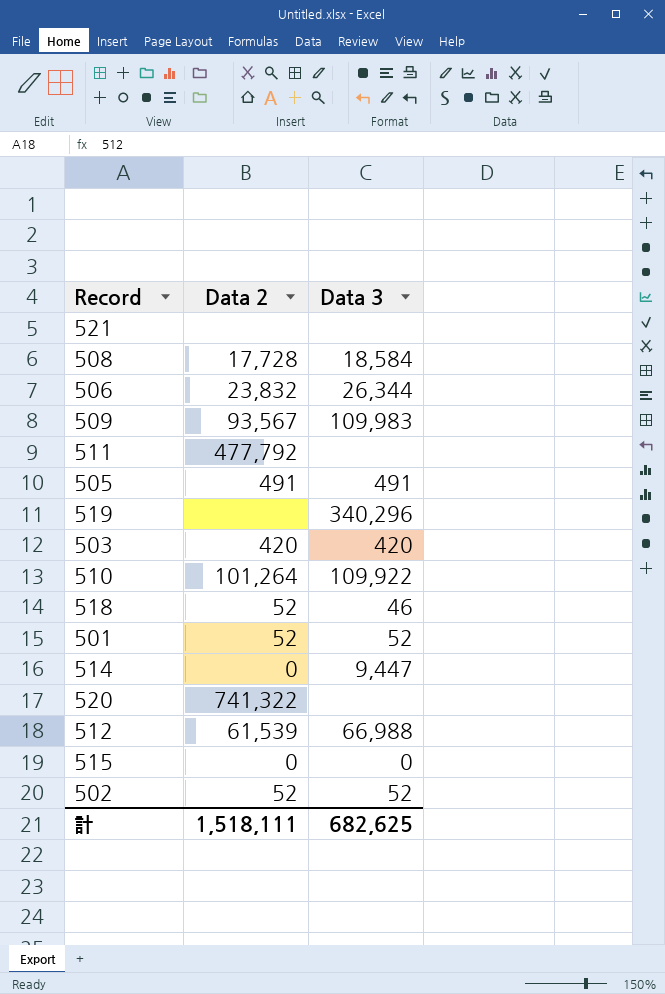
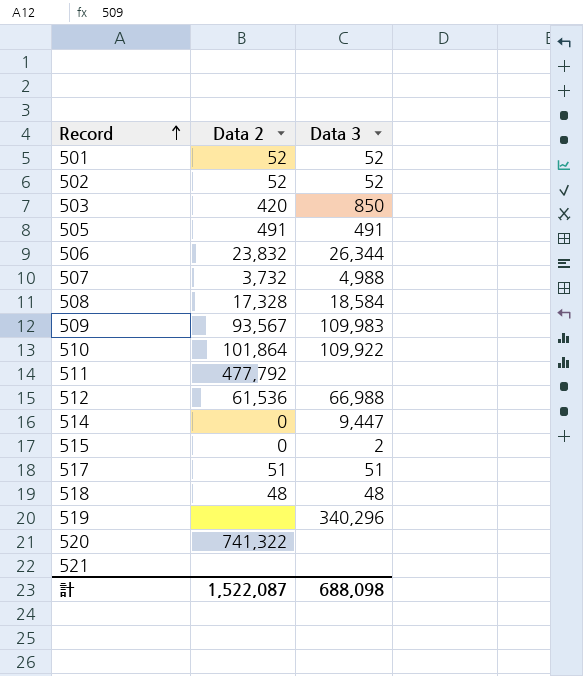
row order: none -> Record ascending
503 | Data 3: 420 -> 850
row 507: none -> 3,732 | 4,988
508 | Data 2: 17,728 -> 17,328
510 | Data 2: 101,264 -> 101,864
512 | Data 2: 61,539 -> 61,536
515 | Data 3: 0 -> 2
row 517: none -> 51 | 51
518 | Data 2: 52 -> 48
518 | Data 3: 46 -> 48
計 | Data 2: 1,518,111 -> 1,522,087
計 | Data 3: 682,625 -> 688,098

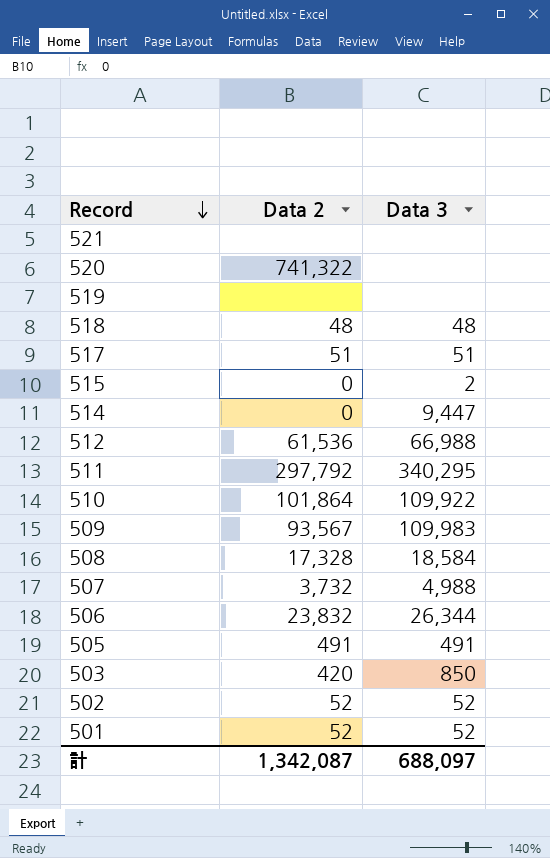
row order: Record ascending -> Record descending
519 | Data 3: 340,296 -> none
511 | Data 2: 477,792 -> 297,792
511 | Data 3: none -> 340,295
計 | Data 2: 1,522,087 -> 1,342,087
計 | Data 3: 688,098 -> 688,097

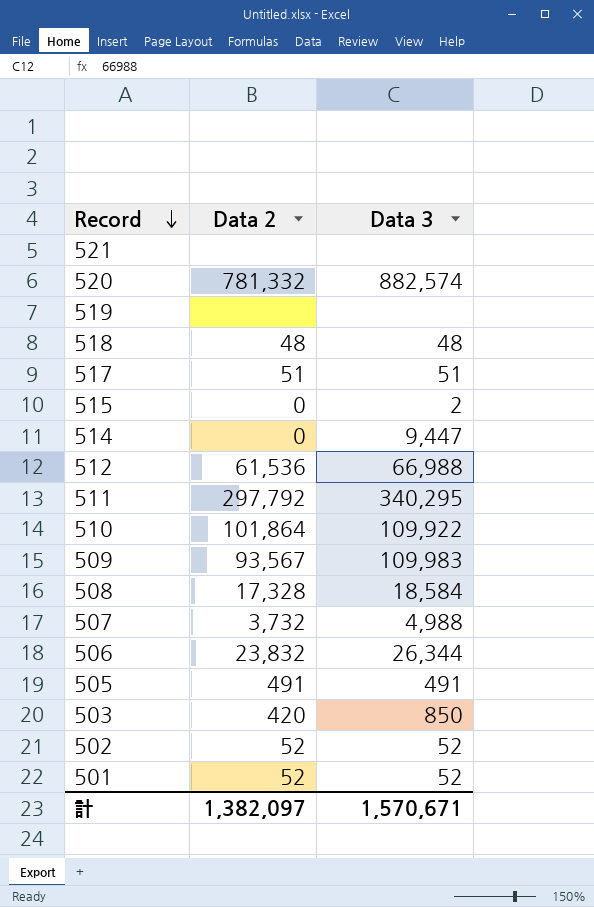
520 | Data 2: 741,322 -> 781,332
520 | Data 3: none -> 882,574
計 | Data 2: 1,342,087 -> 1,382,097
計 | Data 3: 688,097 -> 1,570,671

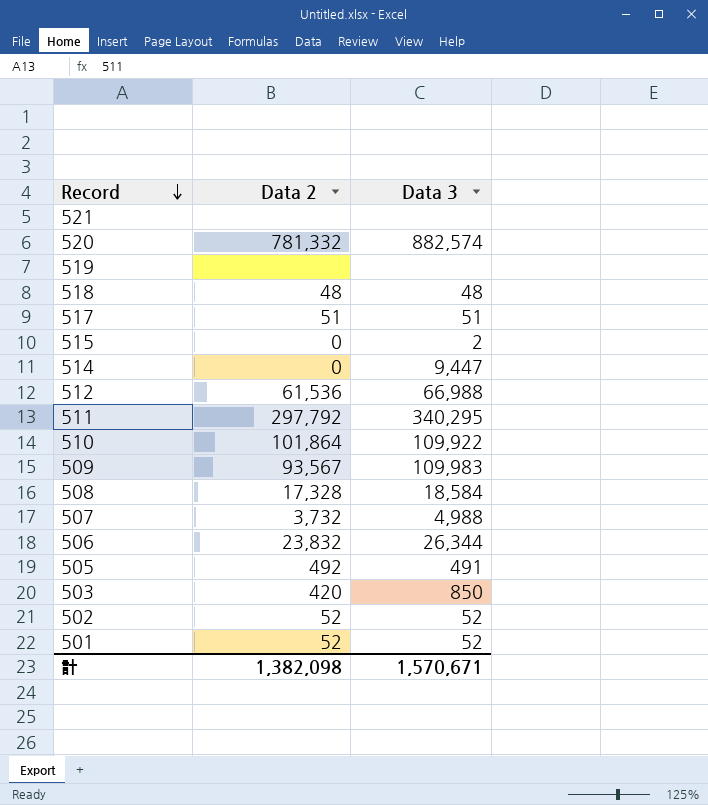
505 | Data 2: 491 -> 492
計 | Data 2: 1,382,097 -> 1,382,098

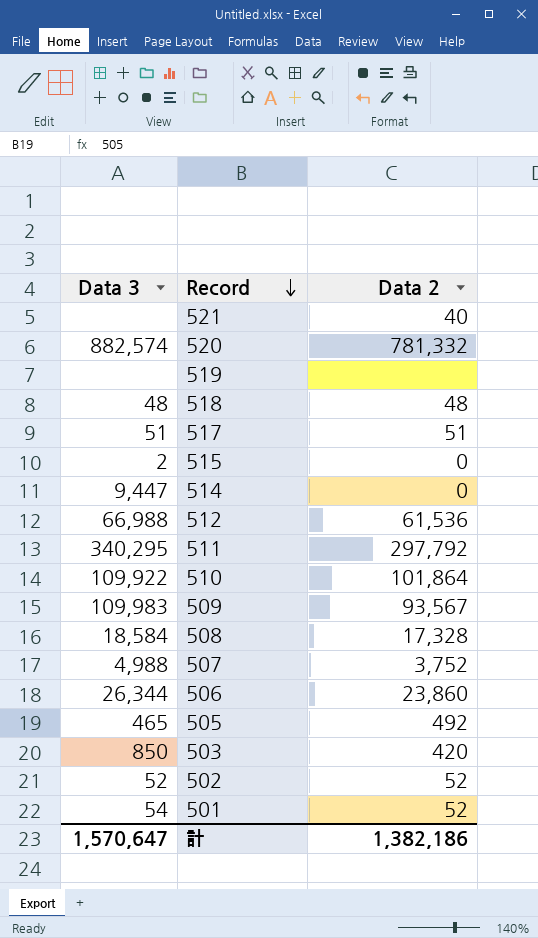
column Data 3 | position: 3 -> 1
521 | Data 2: none -> 40
507 | Data 2: 3,732 -> 3,752
506 | Data 2: 23,832 -> 23,860
505 | Data 3: 491 -> 465
501 | Data 3: 52 -> 54
計 | Data 3: 1,570,671 -> 1,570,647
計 | Data 2: 1,382,098 -> 1,382,186

